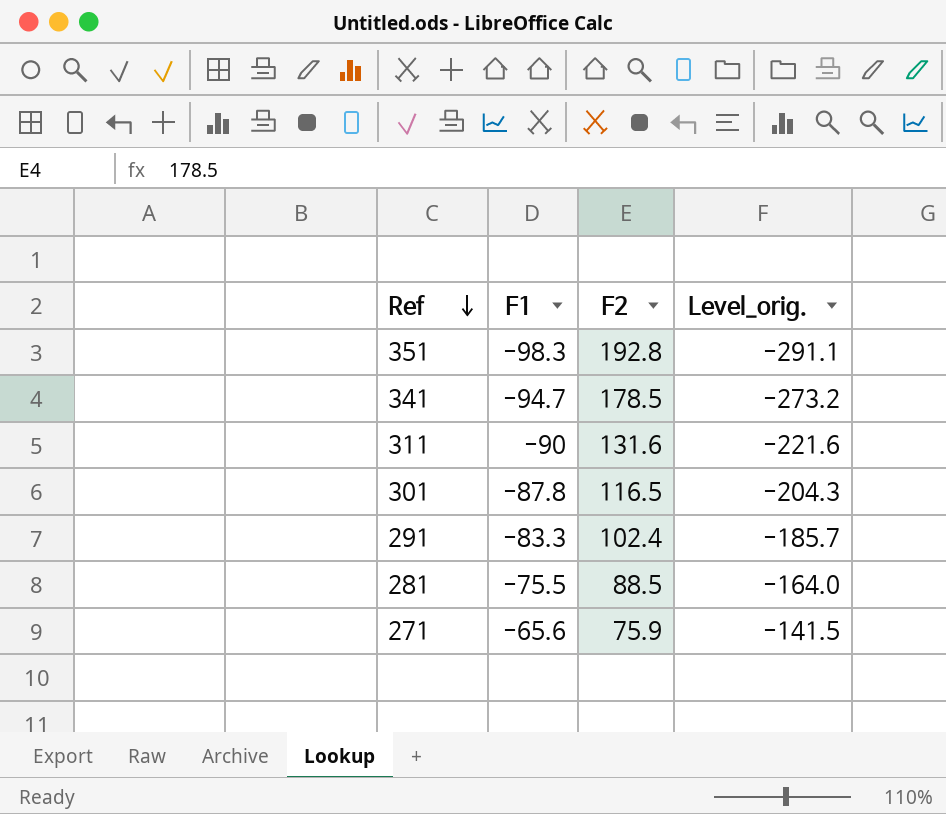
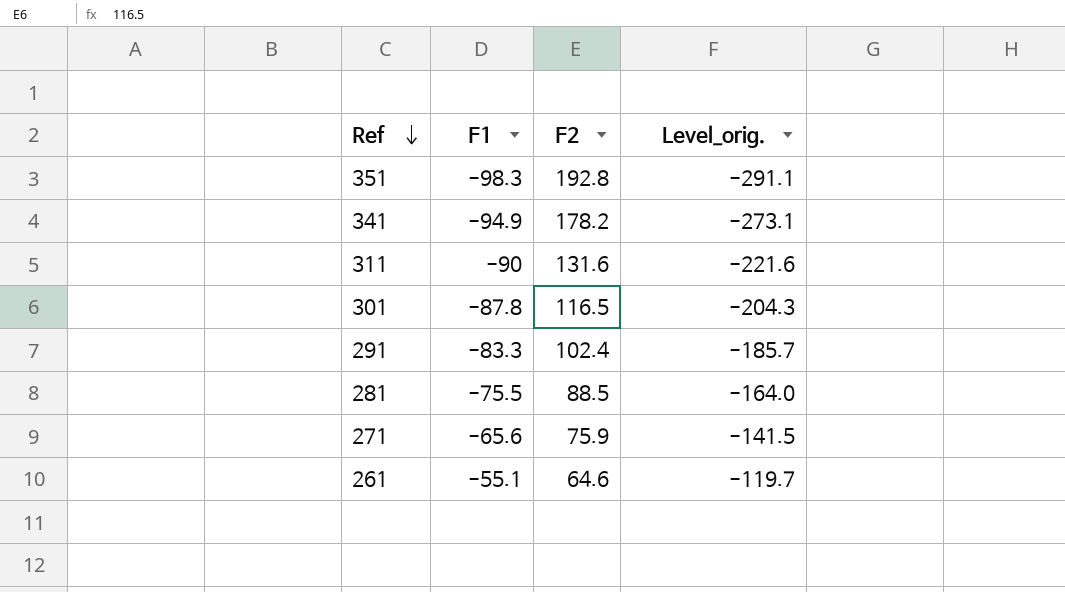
341 | F1: -94.7 -> -94.9
341 | F2: 178.5 -> 178.2
341 | Level_orig.: -273.2 -> -273.1
row 261: none -> -55.1 | 64.6 | -119.7

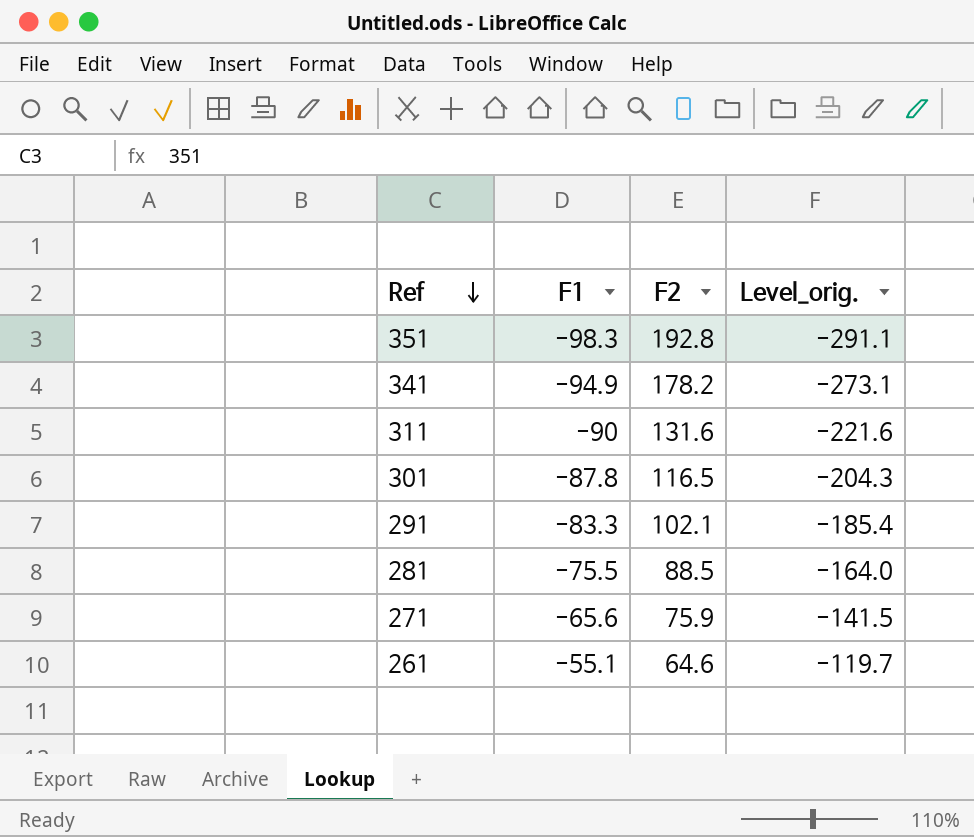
291 | F2: 102.4 -> 102.1
291 | Level_orig.: -185.7 -> -185.4

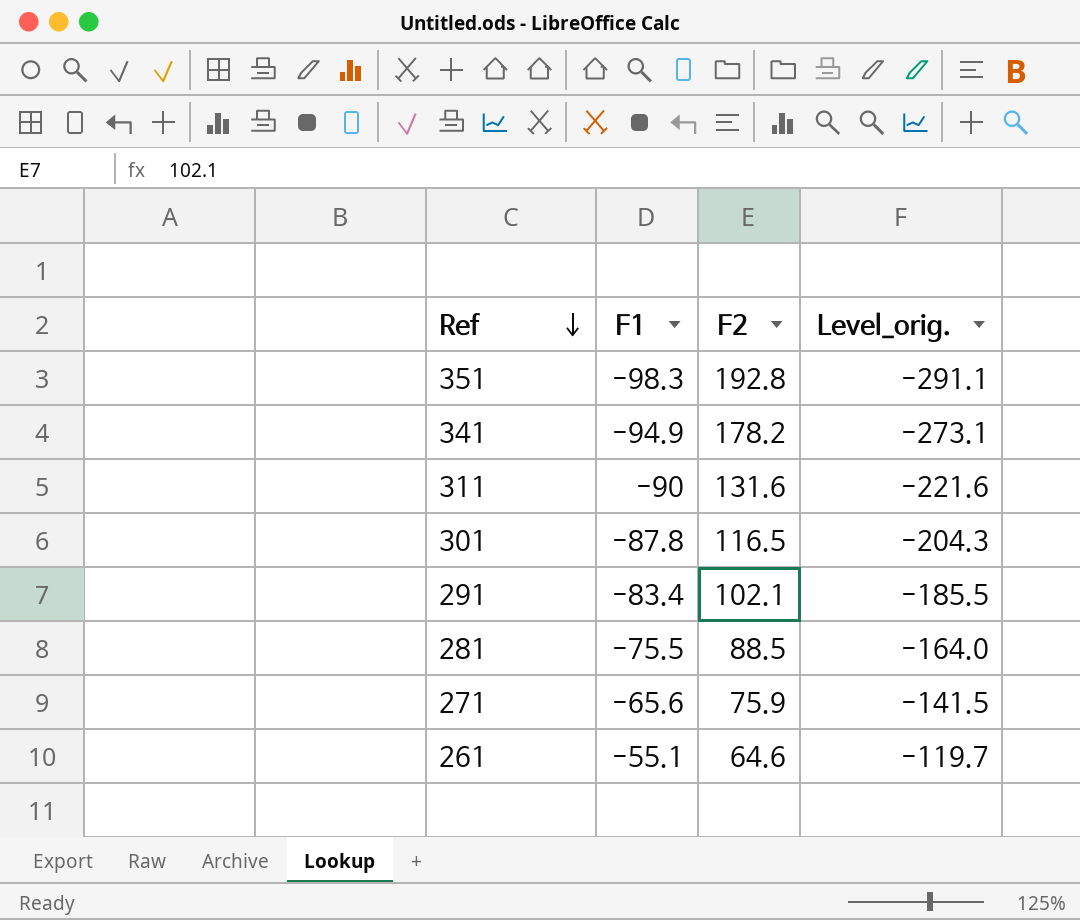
291 | F1: -83.3 -> -83.4
291 | Level_orig.: -185.4 -> -185.5

